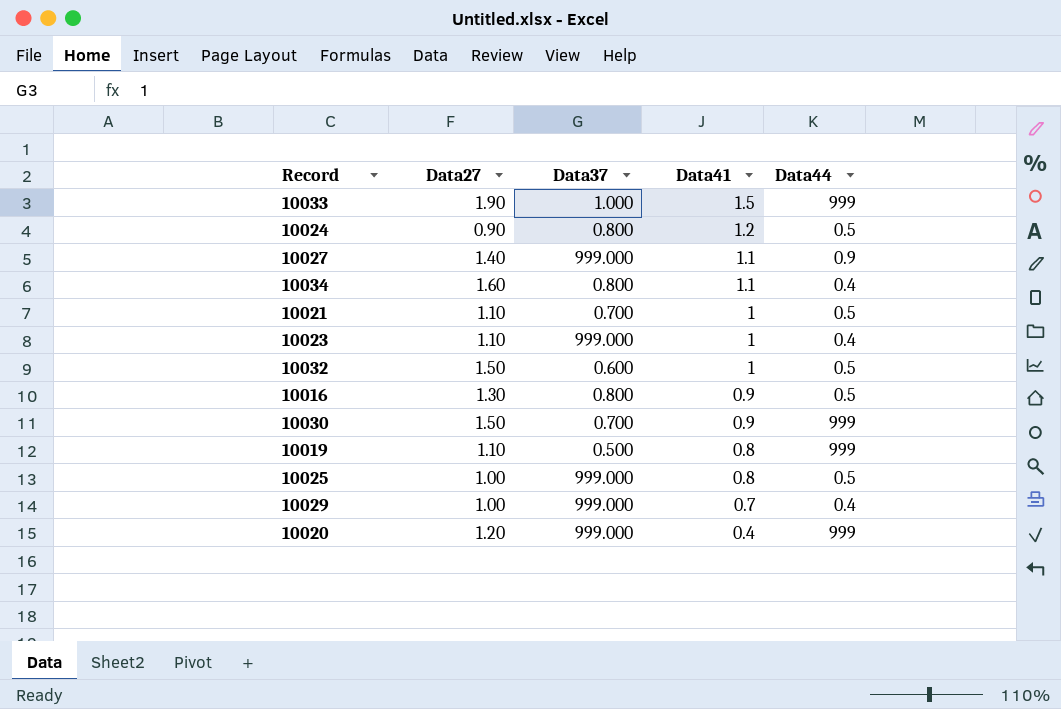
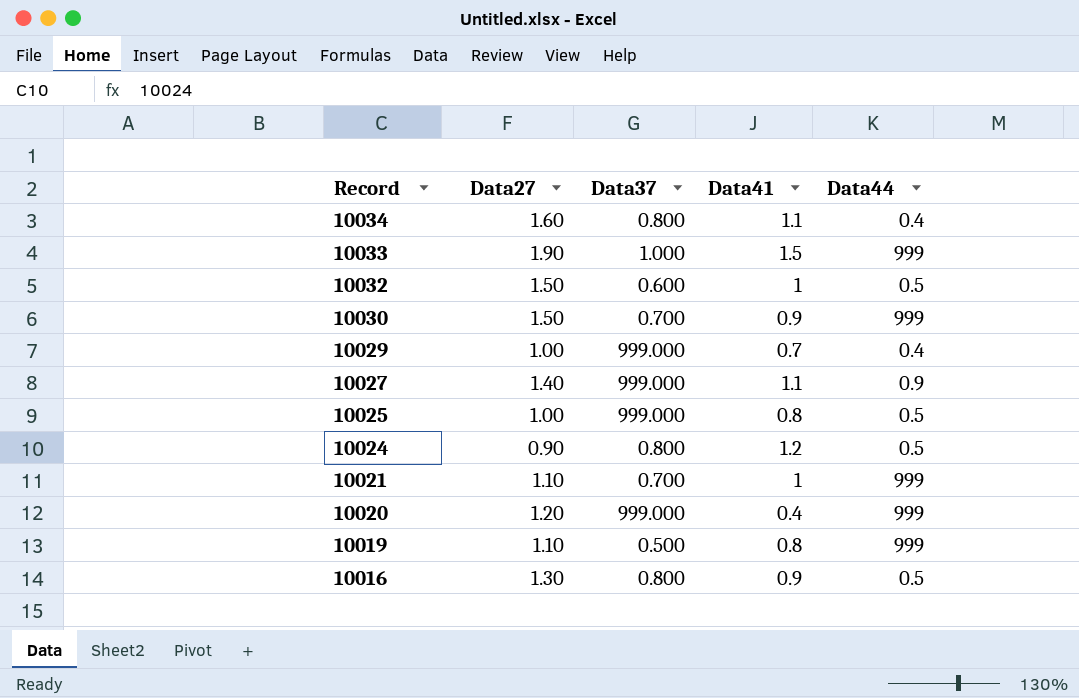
row order: Data41 descending -> Record descending
row 10023: 1.10 | 999.000 | 1 | 0.4 -> none
10021 | Data44: 0.5 -> 999

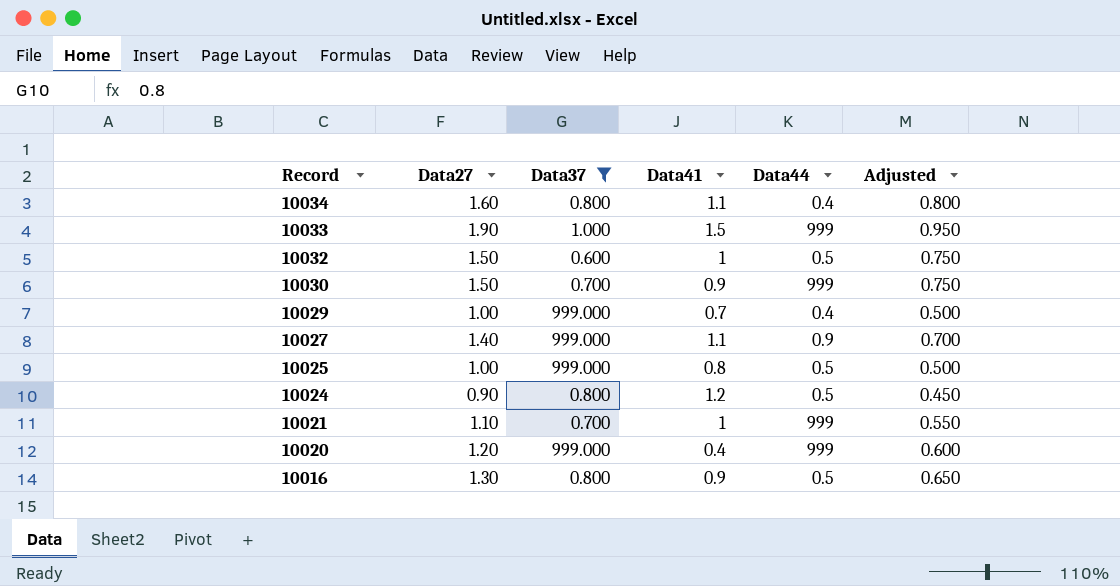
filter: none -> Data37 != 0.500
column Adjusted | formula: none -> [Data27] * 0.5

